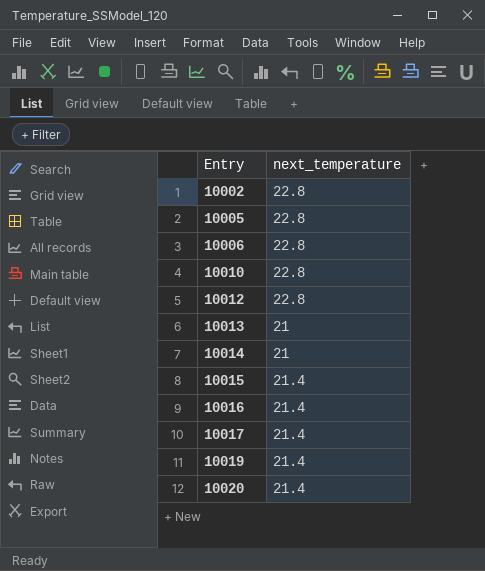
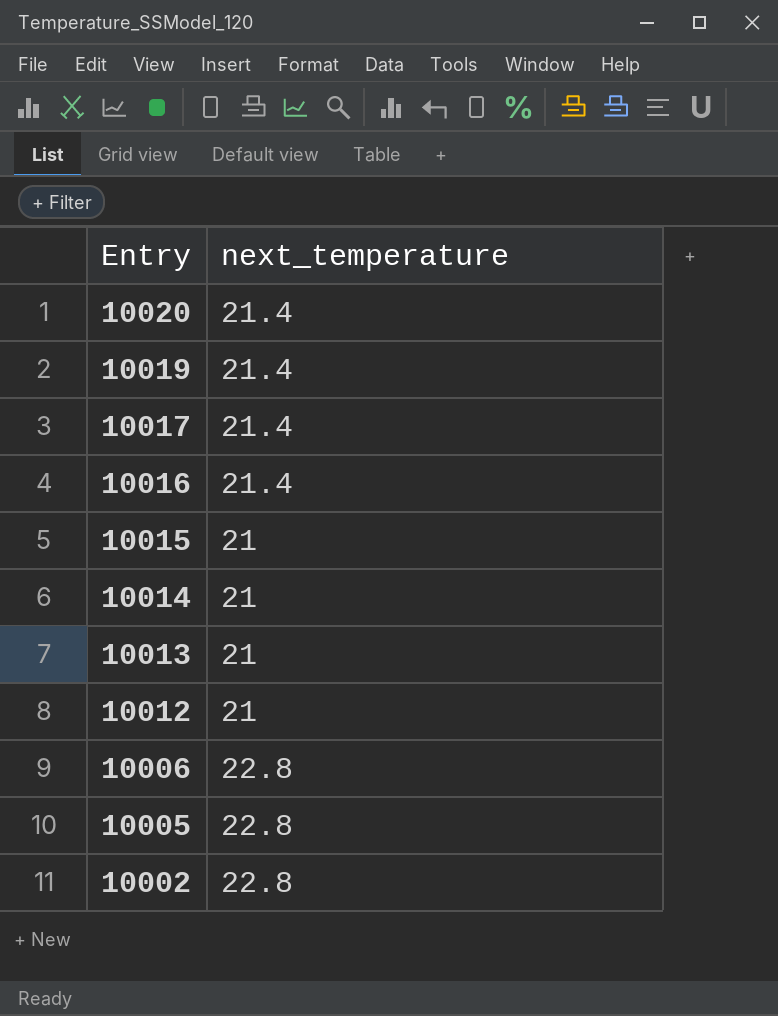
row order: Entry ascending -> Entry descending
row 10010: 22.8 -> none
10015 | next_temperature: 21.4 -> 21
10012 | next_temperature: 22.8 -> 21

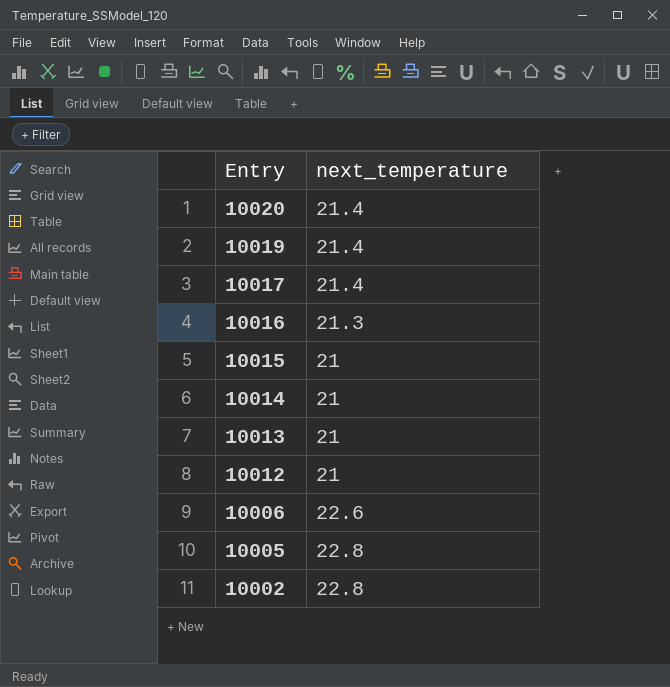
10016 | next_temperature: 21.4 -> 21.3
10006 | next_temperature: 22.8 -> 22.6

